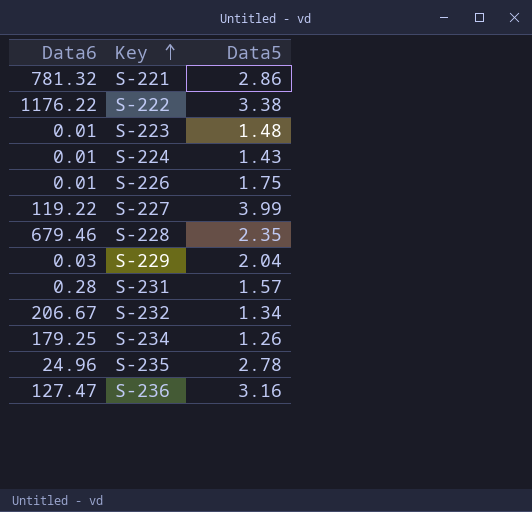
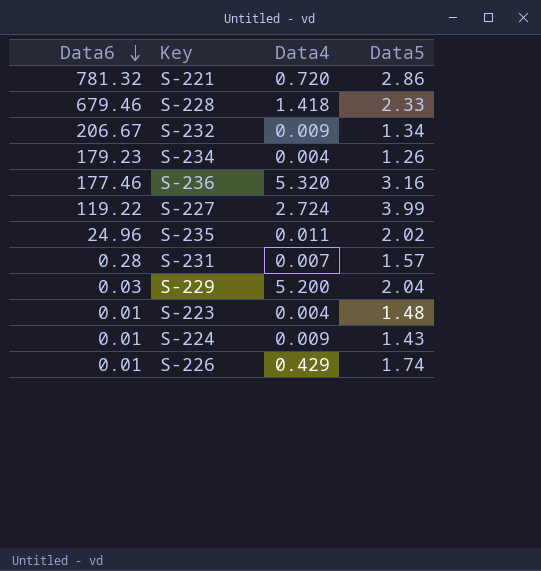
row order: Key ascending -> Data6 descending
column Data4 | position: none -> 3
row S-222: 1176.22 | 3.38 -> none
S-228 | Data5: 2.35 -> 2.33
S-234 | Data6: 179.25 -> 179.23
S-236 | Data6: 127.47 -> 177.46
S-235 | Data5: 2.78 -> 2.02
S-226 | Data5: 1.75 -> 1.74

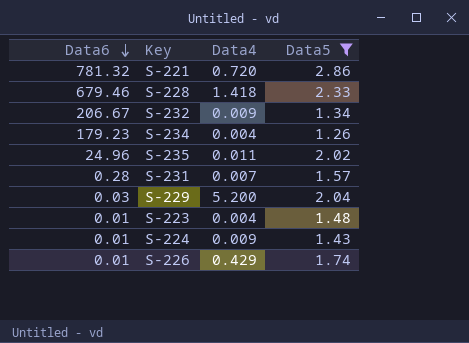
filter: none -> Data5 <= 2.86

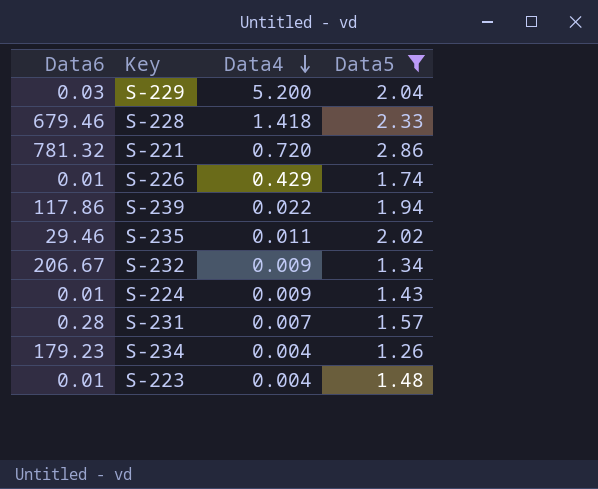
row order: Data6 descending -> Data4 descending
row S-239: none -> 117.86 | 0.022 | 1.94
S-235 | Data6: 24.96 -> 29.46

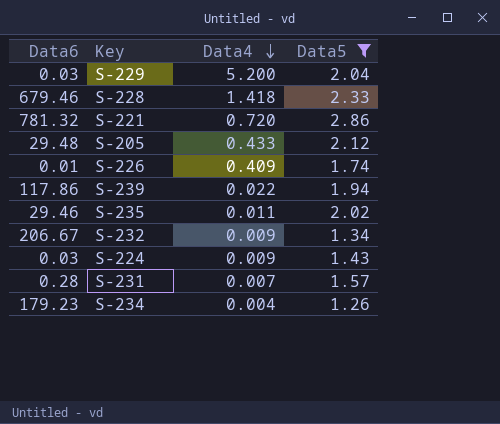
row S-223: 0.01 | 0.004 | 1.48 -> none
row S-205: none -> 29.48 | 0.433 | 2.12
S-226 | Data4: 0.429 -> 0.409
S-224 | Data6: 0.01 -> 0.03

